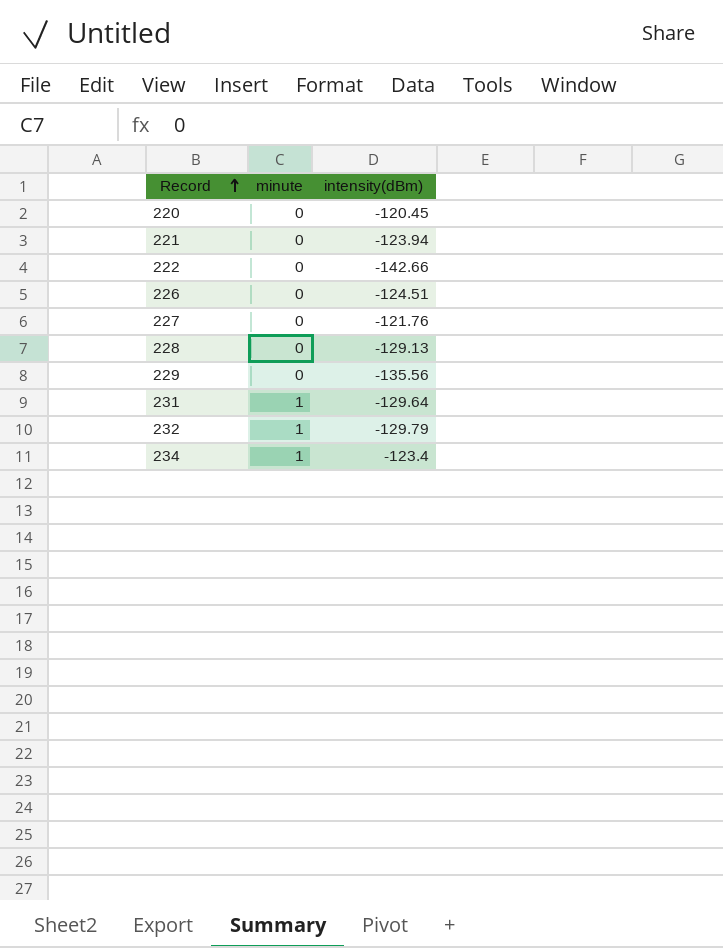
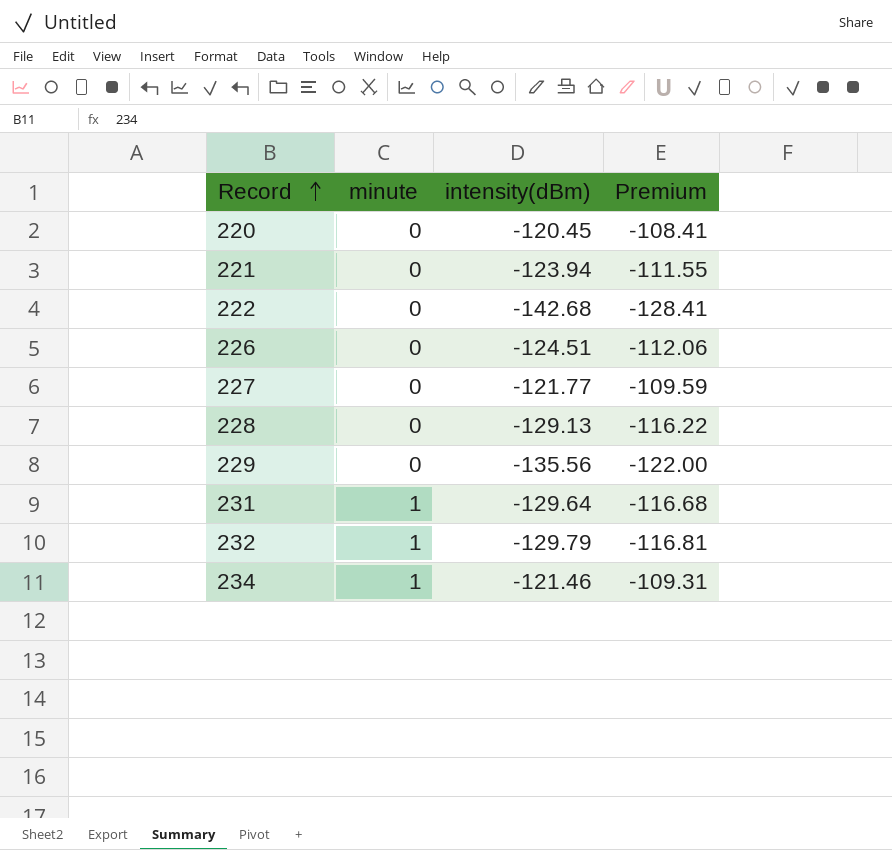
column Premium | formula: none -> [intensity(dBm)] * 0.9
222 | intensity(dBm): -142.66 -> -142.68
227 | intensity(dBm): -121.76 -> -121.77
234 | intensity(dBm): -123.4 -> -121.46

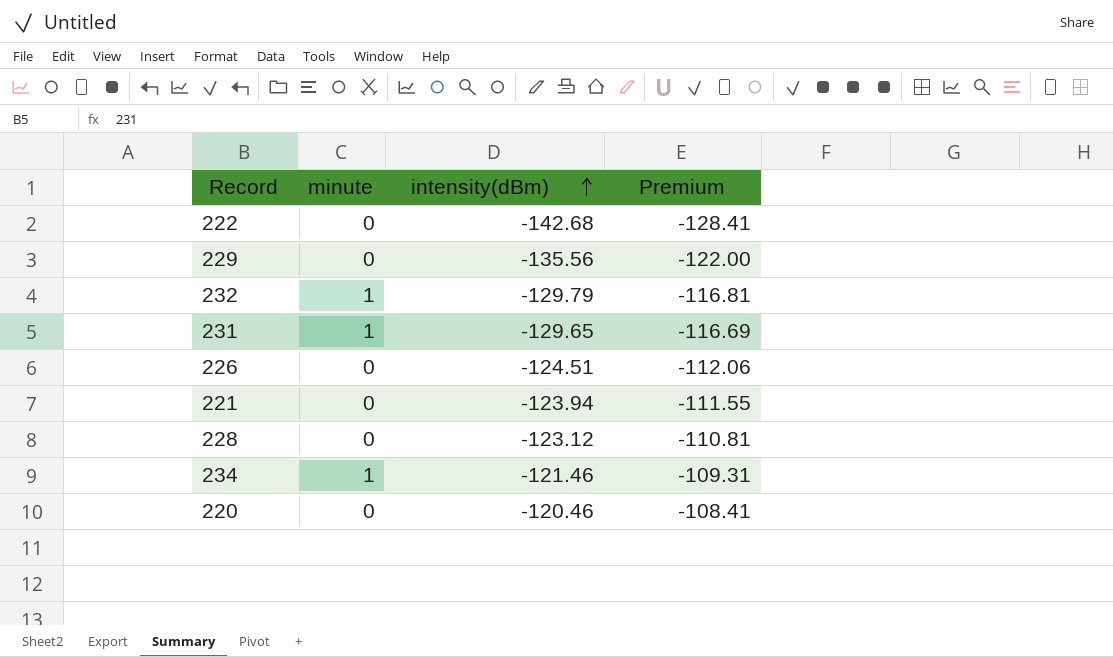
row order: Record ascending -> intensity(dBm) ascending
row 227: 0 | -121.77 | -109.59 -> none
231 | intensity(dBm): -129.64 -> -129.65
231 | Premium: -116.68 -> -116.69
228 | intensity(dBm): -129.13 -> -123.12
228 | Premium: -116.22 -> -110.81
220 | intensity(dBm): -120.45 -> -120.46

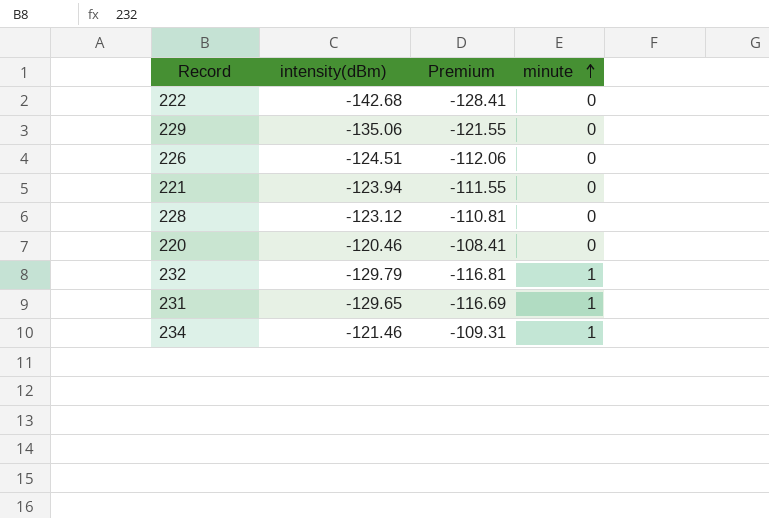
row order: intensity(dBm) ascending -> minute ascending
column minute | position: 2 -> 4
229 | intensity(dBm): -135.56 -> -135.06
229 | Premium: -122.00 -> -121.55

